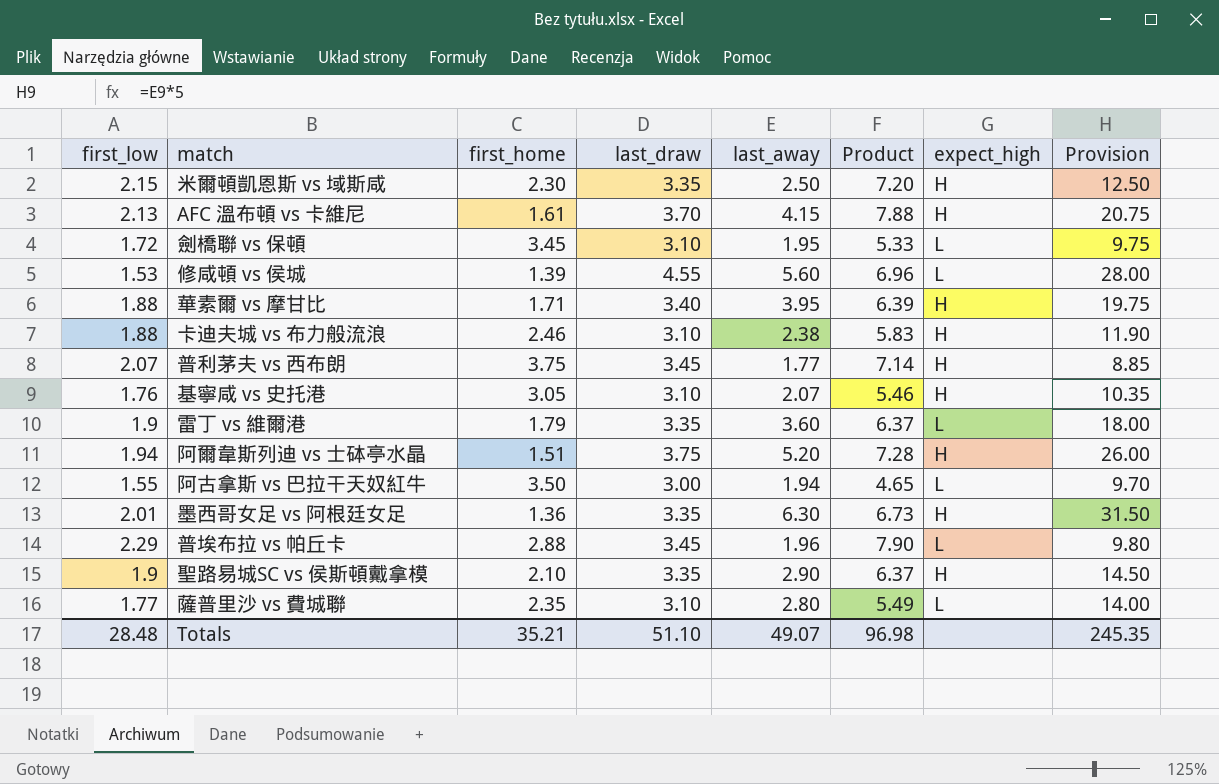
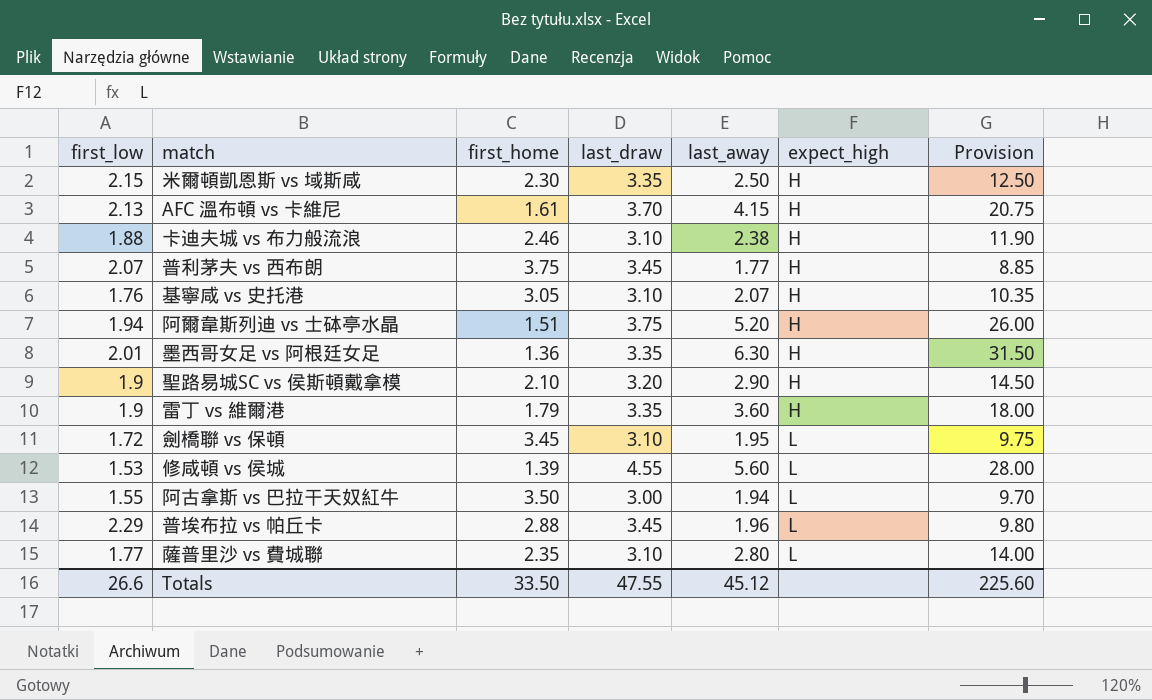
row order: none -> expect_high ascending
column Product | formula: [first_low] * [last_draw] -> none
row 華素爾 vs 摩甘比: 1.88 | 1.71 | 3.40 | 3.95 | 6.39 | H | 19.75 -> none
聖路易城SC vs 侯斯頓戴拿模 | last_draw: 3.35 -> 3.20
雷丁 vs 維爾港 | expect_high: L -> H
Totals | first_low: 28.48 -> 26.6
Totals | first_home: 35.21 -> 33.50
Totals | last_draw: 51.10 -> 47.55
Totals | last_away: 49.07 -> 45.12
Totals | Provision: 245.35 -> 225.60

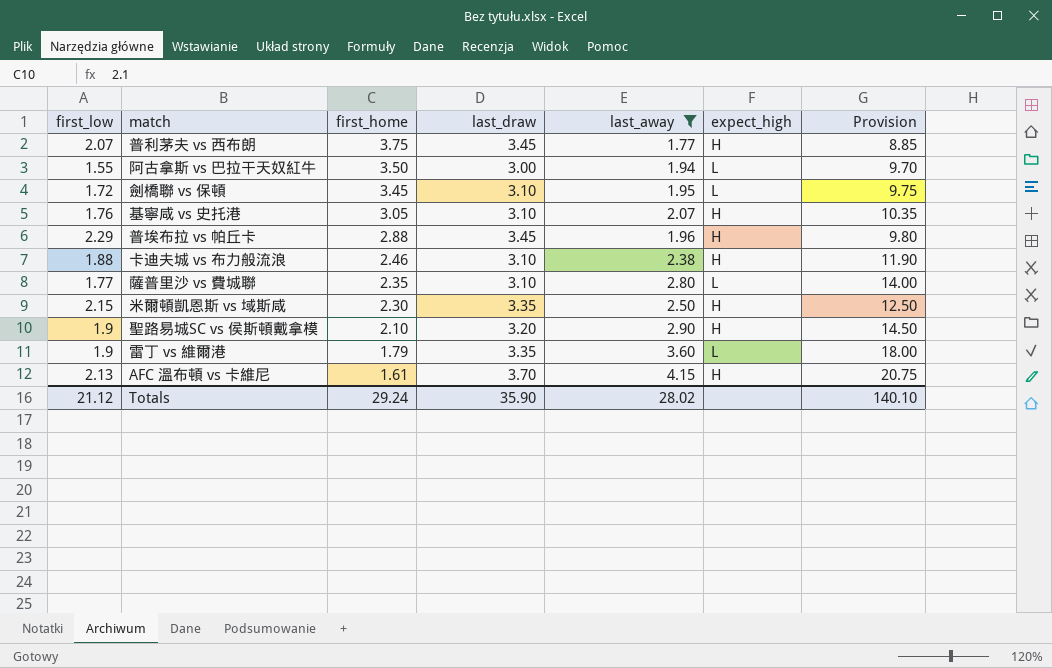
filter: none -> last_away <= 4.15
row order: expect_high ascending -> first_home descending
普埃布拉 vs 帕丘卡 | expect_high: L -> H
雷丁 vs 維爾港 | expect_high: H -> L
Totals | first_low: 26.6 -> 21.12
Totals | first_home: 33.50 -> 29.24
Totals | last_draw: 47.55 -> 35.90
Totals | last_away: 45.12 -> 28.02
Totals | Provision: 225.60 -> 140.10

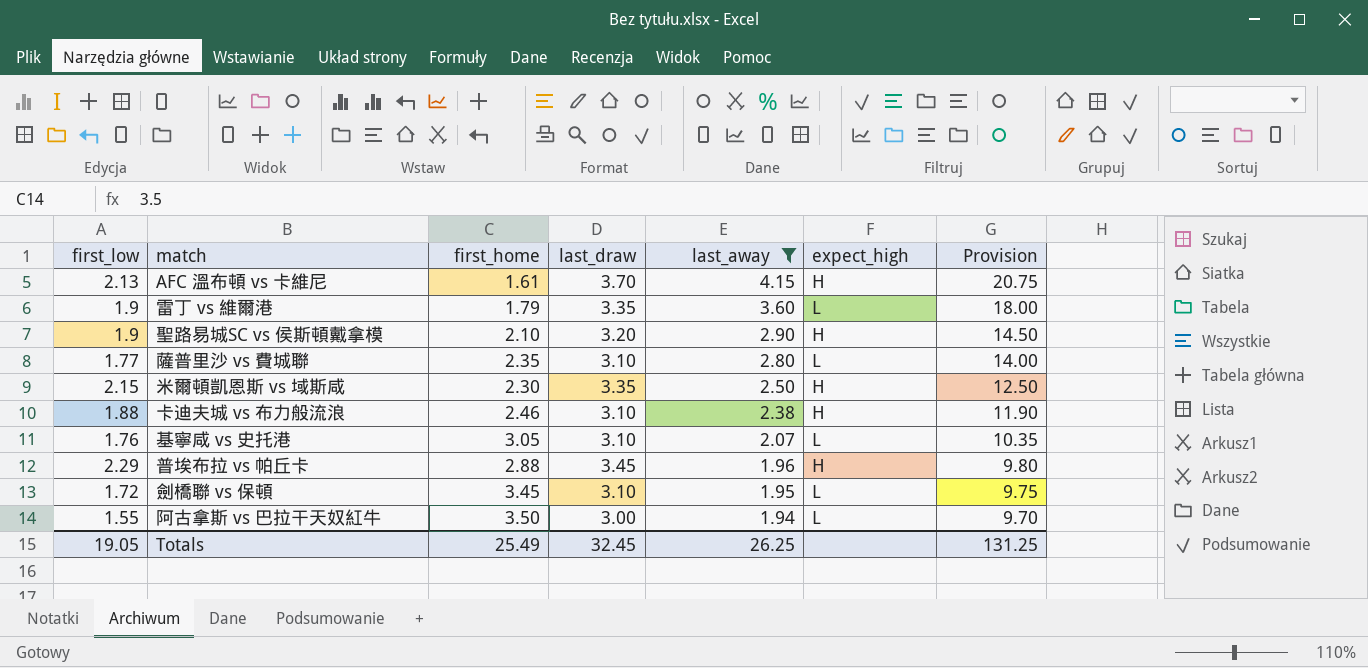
row order: first_home descending -> last_away descending
row 普利茅夫 vs 西布朗: 2.07 | 3.75 | 3.45 | 1.77 | H | 8.85 -> none
基寧咸 vs 史托港 | expect_high: H -> L
Totals | first_low: 21.12 -> 19.05
Totals | first_home: 29.24 -> 25.49
Totals | last_draw: 35.90 -> 32.45
Totals | last_away: 28.02 -> 26.25
Totals | Provision: 140.10 -> 131.25

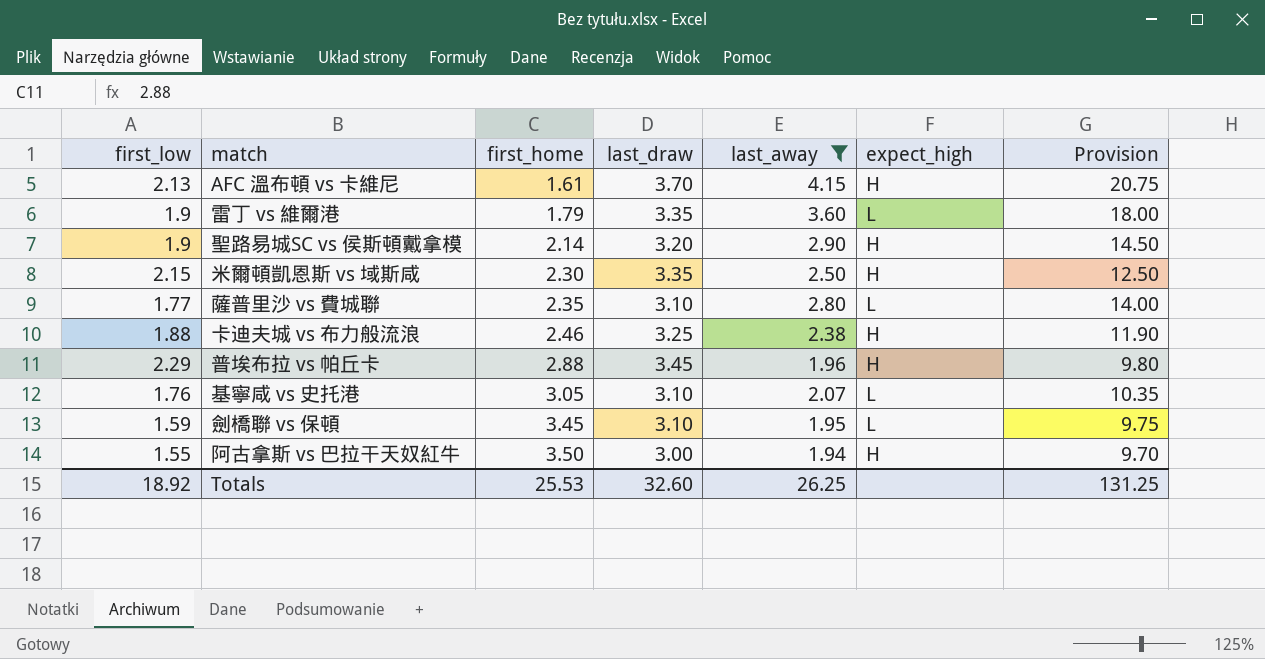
row order: last_away descending -> first_home ascending
聖路易城SC vs 侯斯頓戴拿模 | first_home: 2.10 -> 2.14
卡迪夫城 vs 布力般流浪 | last_draw: 3.10 -> 3.25
劍橋聯 vs 保頓 | first_low: 1.72 -> 1.59
阿古拿斯 vs 巴拉干天奴紅牛 | expect_high: L -> H
Totals | first_low: 19.05 -> 18.92
Totals | first_home: 25.49 -> 25.53
Totals | last_draw: 32.45 -> 32.60

